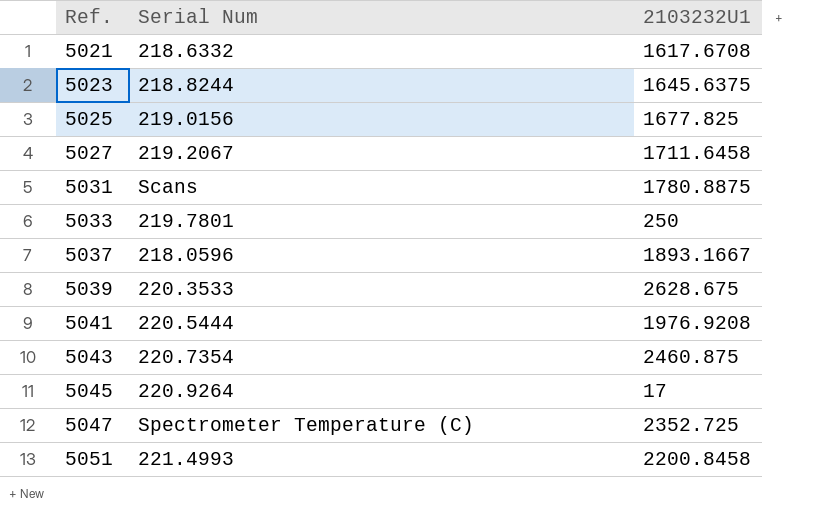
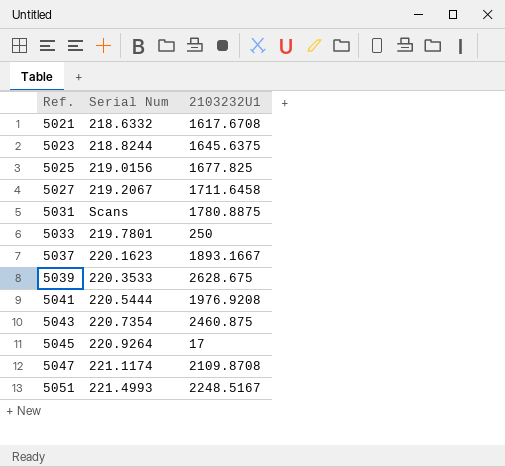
5037 | Serial Num: 218.0596 -> 220.1623
5047 | Serial Num: Spectrometer Temperature (C) -> 221.1174
5047 | 2103232U1: 2352.725 -> 2109.8708
5051 | 2103232U1: 2200.8458 -> 2248.5167

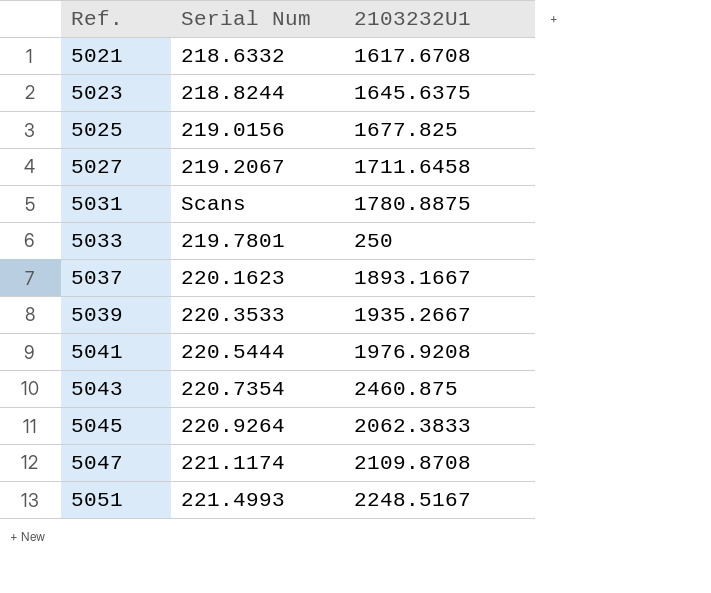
5039 | 2103232U1: 2628.675 -> 1935.2667
5045 | 2103232U1: 17 -> 2062.3833

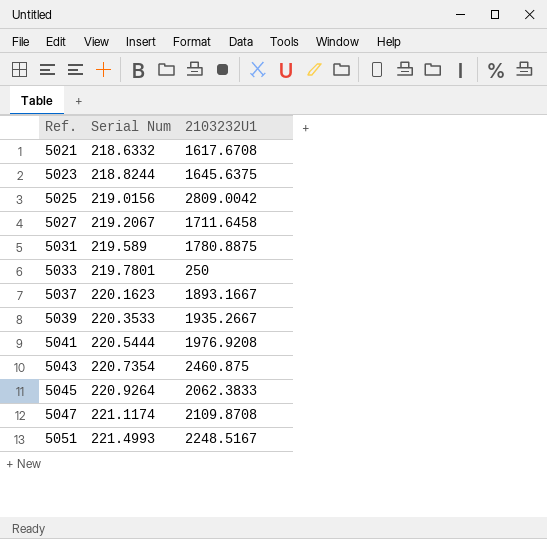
5025 | 2103232U1: 1677.825 -> 2809.0042
5031 | Serial Num: Scans -> 219.589

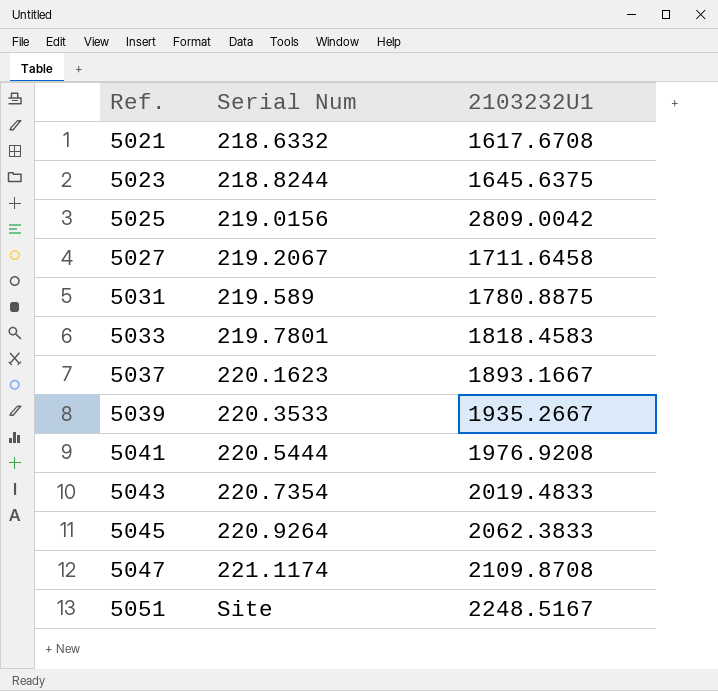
5033 | 2103232U1: 250 -> 1818.4583
5043 | 2103232U1: 2460.875 -> 2019.4833
5051 | Serial Num: 221.4993 -> Site

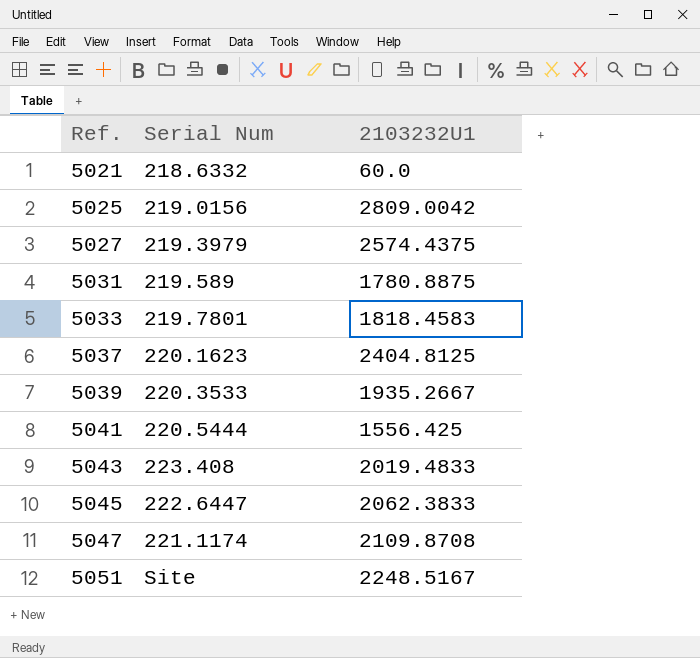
row 5023: 218.8244 | 1645.6375 -> none
5021 | 2103232U1: 1617.6708 -> 60.0
5027 | Serial Num: 219.2067 -> 219.3979
5027 | 2103232U1: 1711.6458 -> 2574.4375
5037 | 2103232U1: 1893.1667 -> 2404.8125
5041 | 2103232U1: 1976.9208 -> 1556.425
5043 | Serial Num: 220.7354 -> 223.408
5045 | Serial Num: 220.9264 -> 222.6447

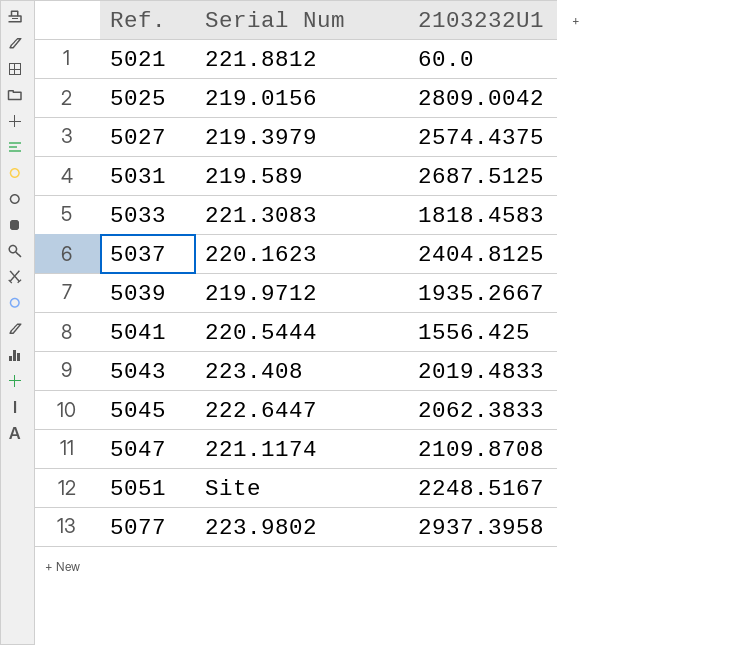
5021 | Serial Num: 218.6332 -> 221.8812
5031 | 2103232U1: 1780.8875 -> 2687.5125
5033 | Serial Num: 219.7801 -> 221.3083
5039 | Serial Num: 220.3533 -> 219.9712
row 5077: none -> 223.9802 | 2937.3958

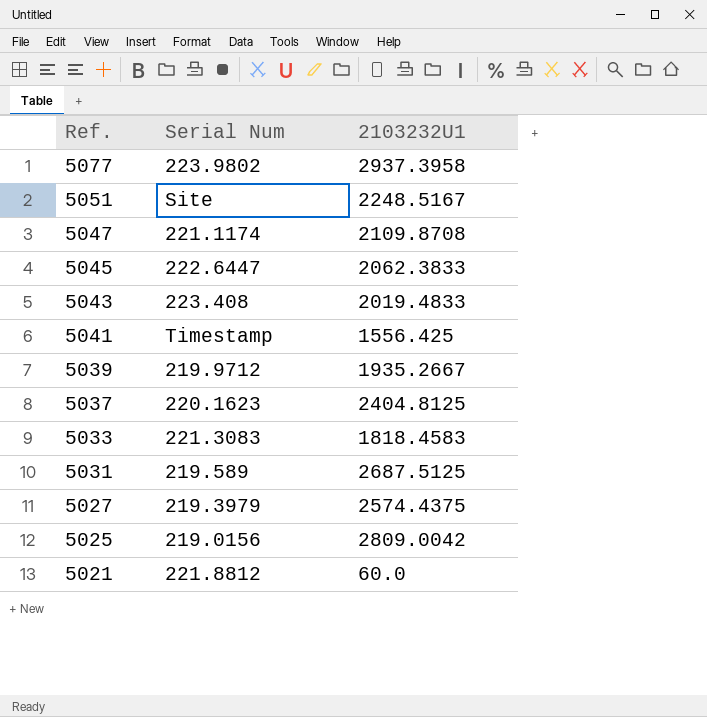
row order: Ref. ascending -> Ref. descending
5041 | Serial Num: 220.5444 -> Timestamp

